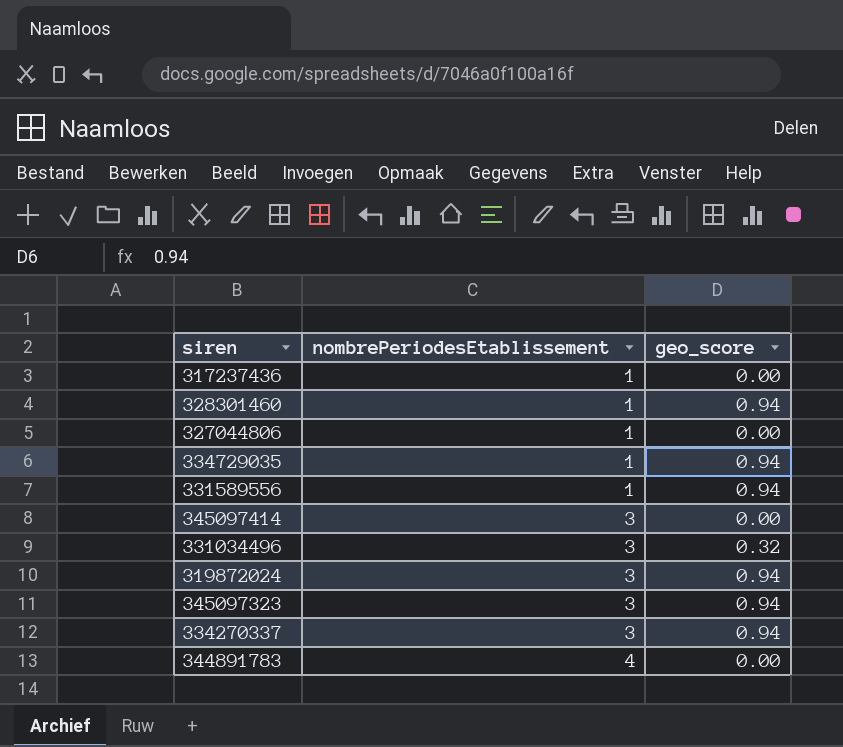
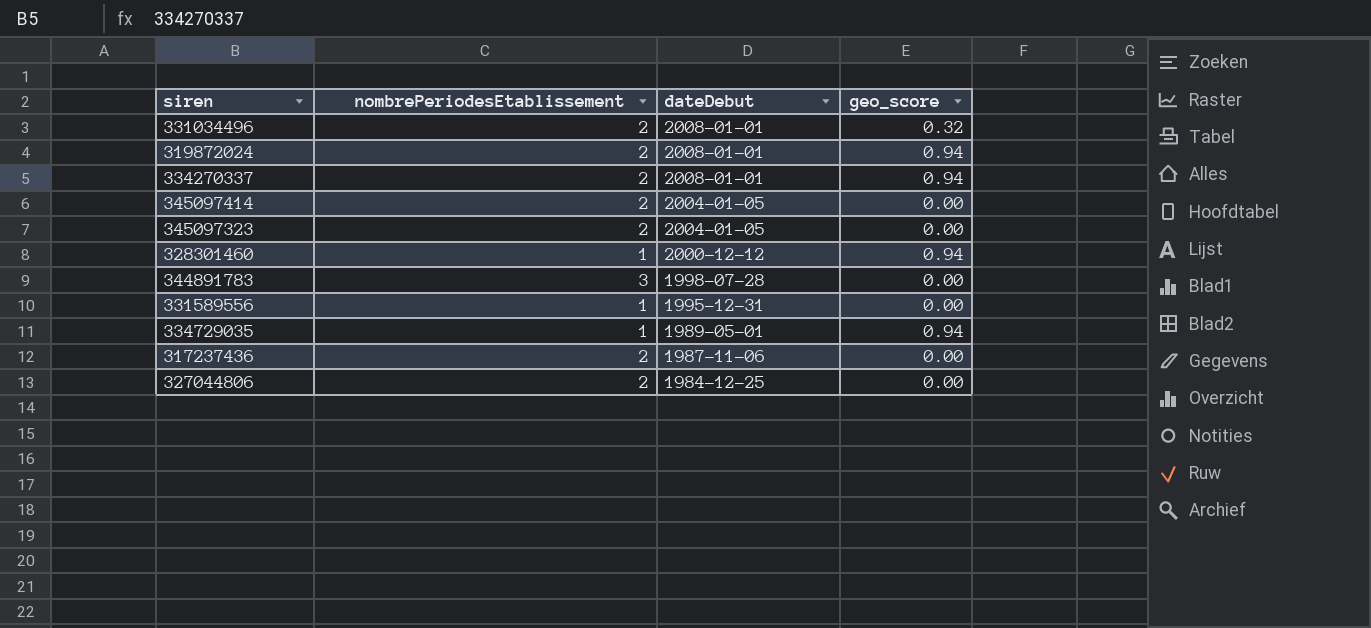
row order: nombrePeriodesEtablissement ascending -> dateDebut descending
column dateDebut | position: none -> 3
331034496 | nombrePeriodesEtablissement: 3 -> 2
319872024 | nombrePeriodesEtablissement: 3 -> 2
334270337 | nombrePeriodesEtablissement: 3 -> 2
345097414 | nombrePeriodesEtablissement: 3 -> 2
345097323 | nombrePeriodesEtablissement: 3 -> 2
345097323 | geo_score: 0.94 -> 0.00
344891783 | nombrePeriodesEtablissement: 4 -> 3
331589556 | geo_score: 0.94 -> 0.00
317237436 | nombrePeriodesEtablissement: 1 -> 2
327044806 | nombrePeriodesEtablissement: 1 -> 2

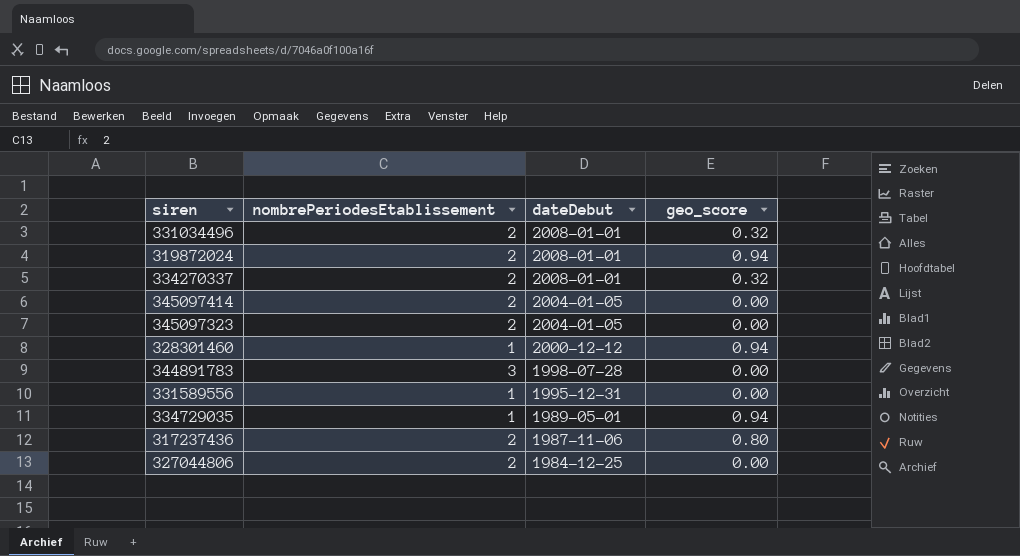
334270337 | geo_score: 0.94 -> 0.32
317237436 | geo_score: 0.00 -> 0.80

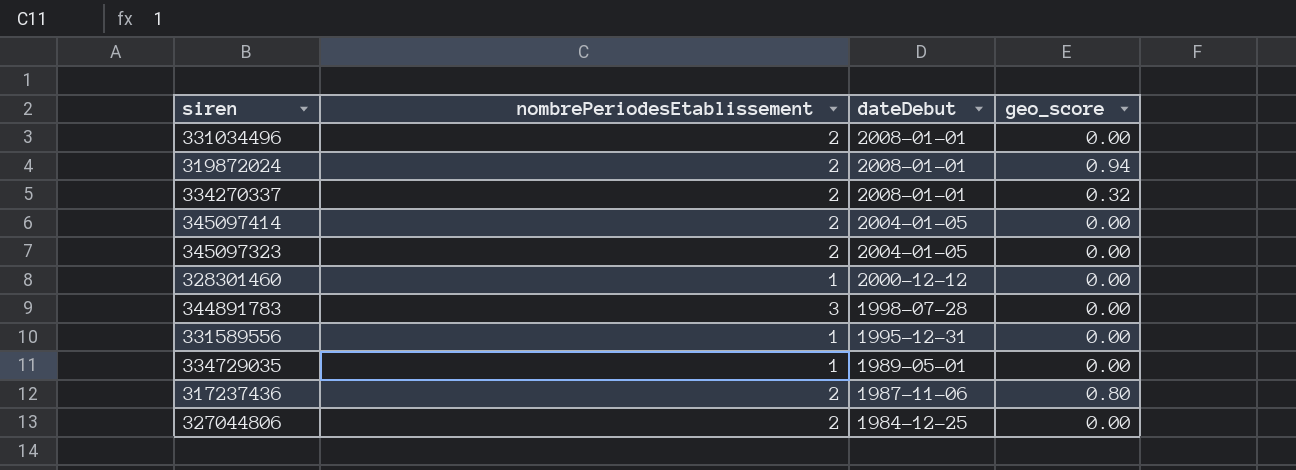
331034496 | geo_score: 0.32 -> 0.00
328301460 | geo_score: 0.94 -> 0.00
334729035 | geo_score: 0.94 -> 0.00

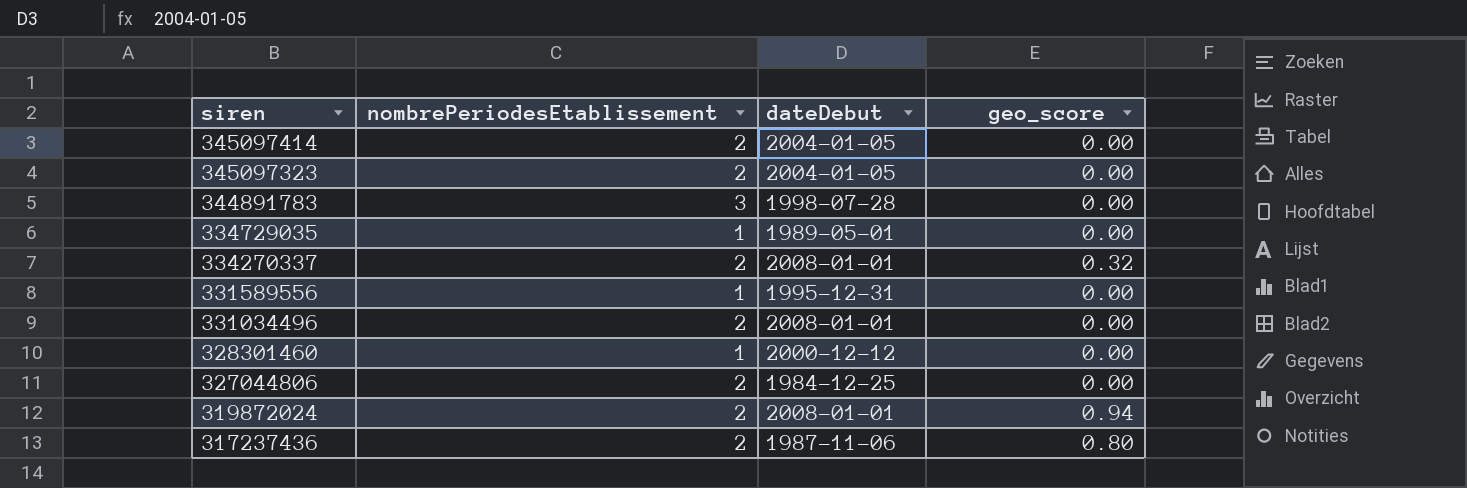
row order: dateDebut descending -> siren descending

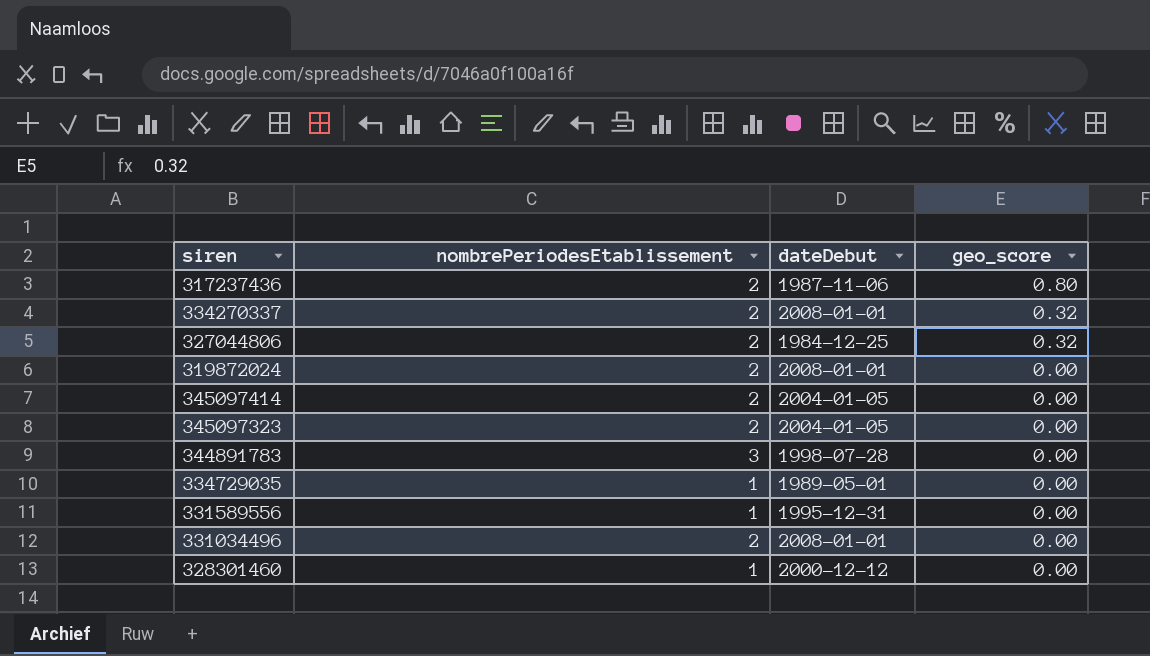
row order: siren descending -> geo_score descending
327044806 | geo_score: 0.00 -> 0.32
319872024 | geo_score: 0.94 -> 0.00

